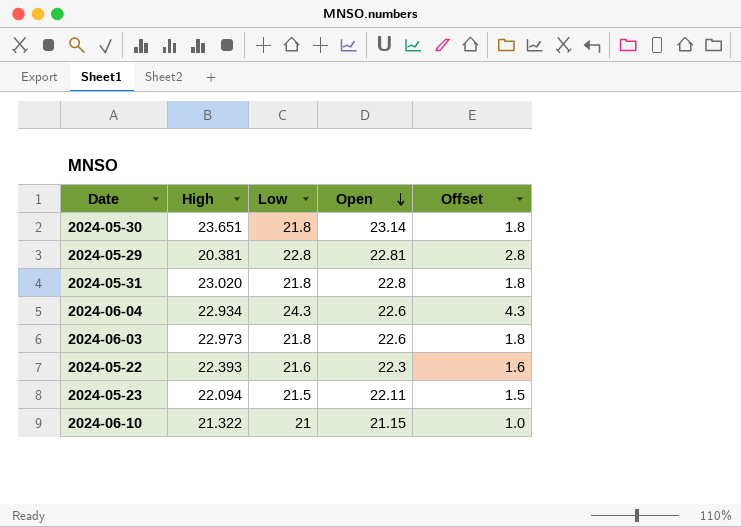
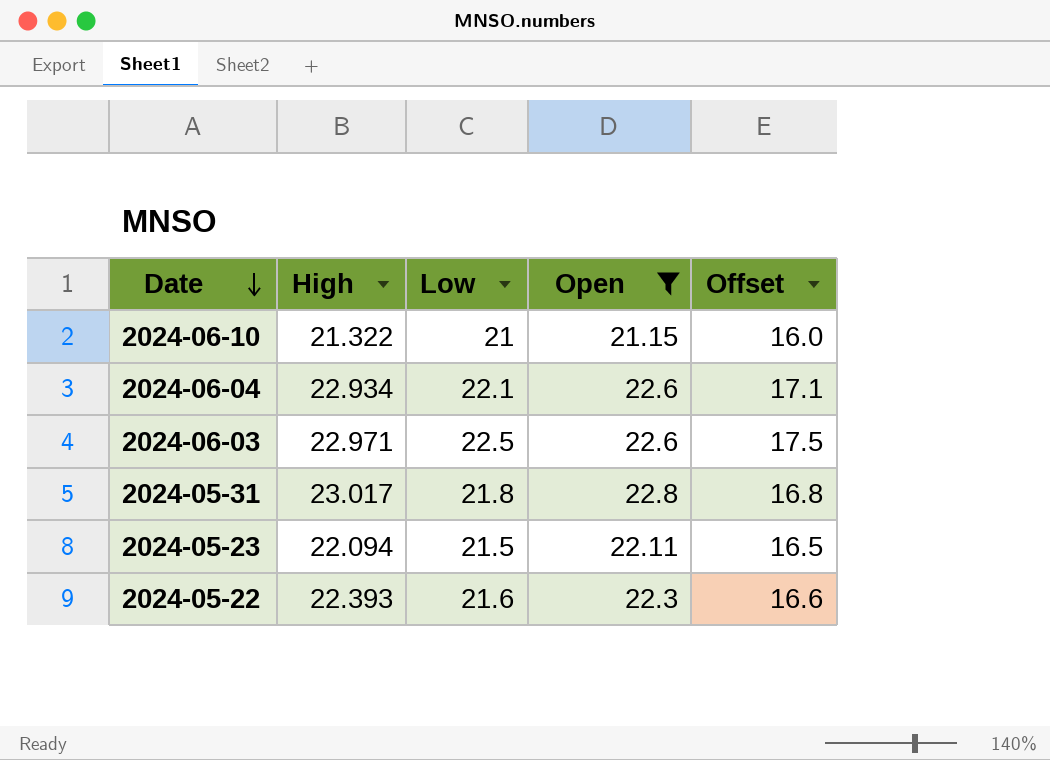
filter: none -> Open <= 22.8
row order: Open descending -> Date descending
column Offset | formula: [Low] - 20 -> [Low] - 5
2024-06-04 | Low: 24.3 -> 22.1
2024-06-03 | High: 22.973 -> 22.971
2024-06-03 | Low: 21.8 -> 22.5
2024-05-31 | High: 23.020 -> 23.017

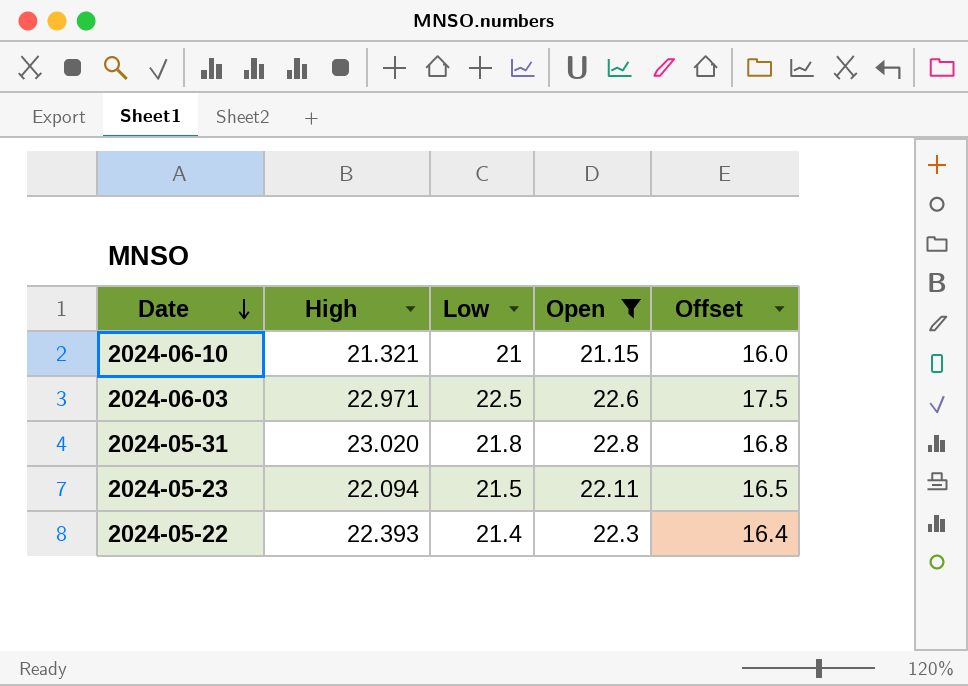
row 2024-06-04: 22.934 | 22.1 | 22.6 | 17.1 -> none
2024-06-10 | High: 21.322 -> 21.321
2024-05-31 | High: 23.017 -> 23.020
2024-05-22 | Low: 21.6 -> 21.4
2024-05-22 | Offset: 16.6 -> 16.4

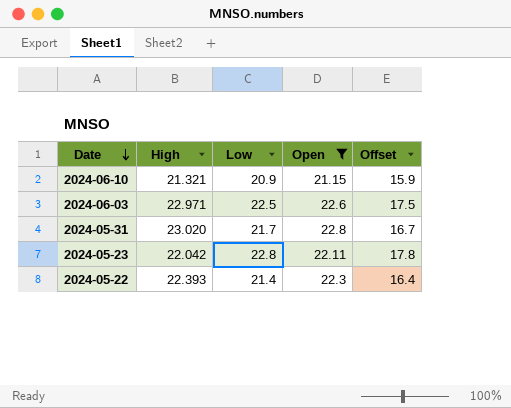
2024-06-10 | Low: 21 -> 20.9
2024-06-10 | Offset: 16.0 -> 15.9
2024-05-31 | Low: 21.8 -> 21.7
2024-05-31 | Offset: 16.8 -> 16.7
2024-05-23 | High: 22.094 -> 22.042
2024-05-23 | Low: 21.5 -> 22.8
2024-05-23 | Offset: 16.5 -> 17.8

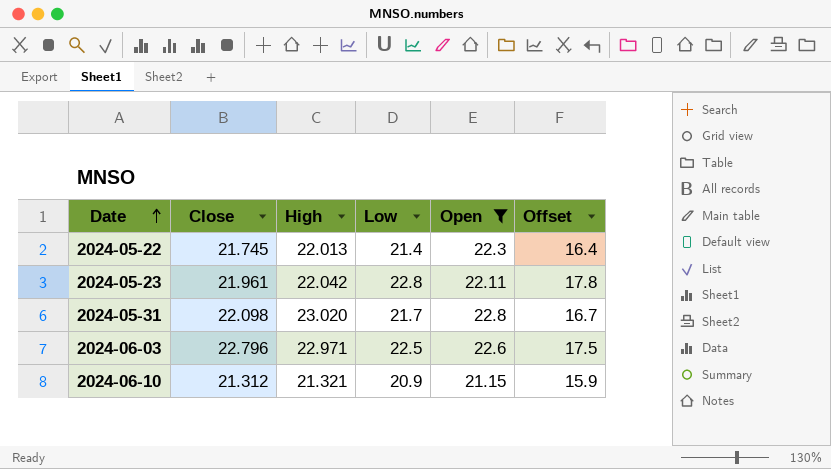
row order: Date descending -> Date ascending
column Close | position: none -> 2
2024-05-22 | High: 22.393 -> 22.013

